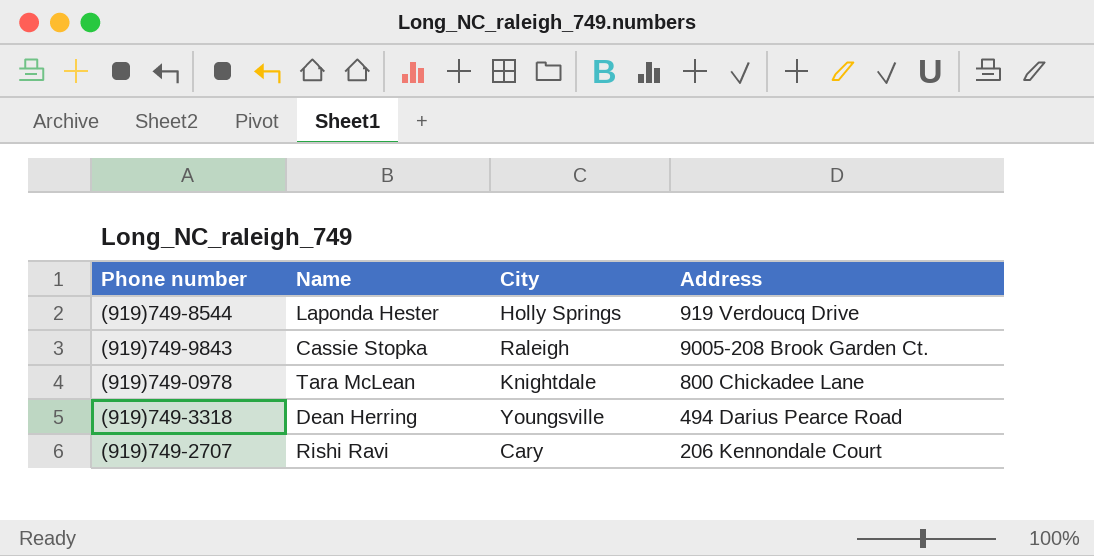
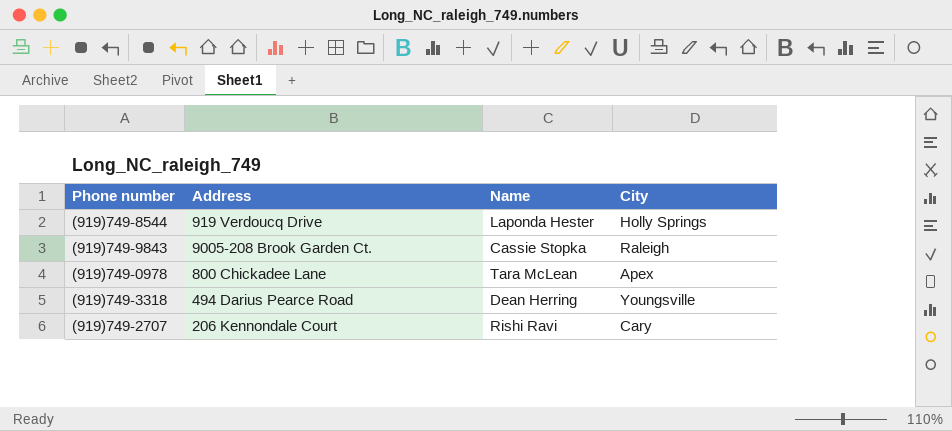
column Address | position: 4 -> 2
(919)749-0978 | City: Knightdale -> Apex

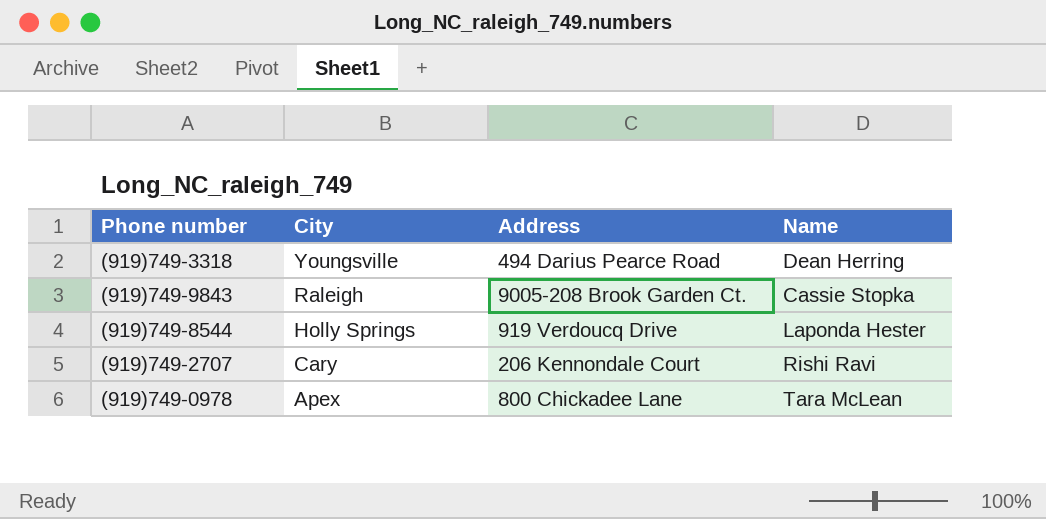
row order: none -> City descending
column City | position: 4 -> 2

